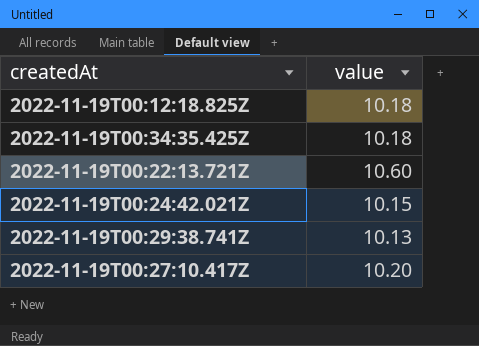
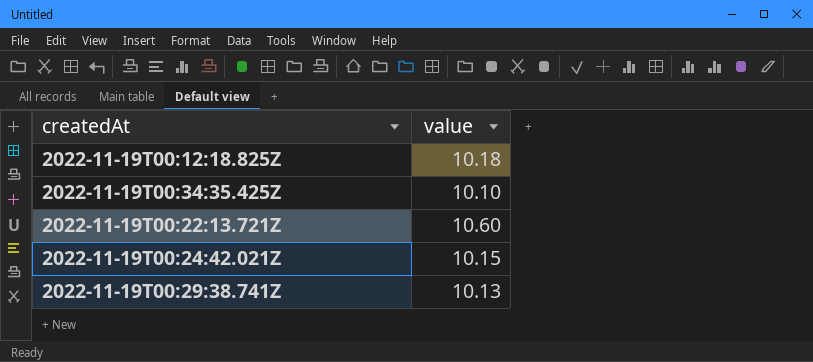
row 2022-11-19T00:27:10.417Z: 10.20 -> none
2022-11-19T00:34:35.425Z | value: 10.18 -> 10.10

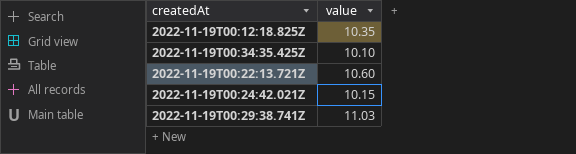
2022-11-19T00:12:18.825Z | value: 10.18 -> 10.35
2022-11-19T00:29:38.741Z | value: 10.13 -> 11.03

